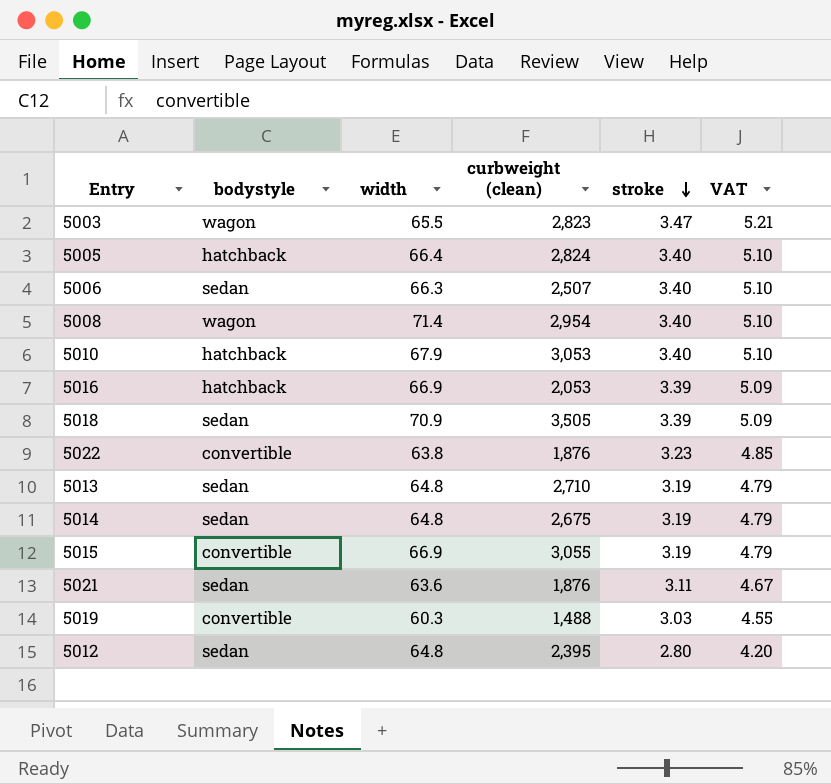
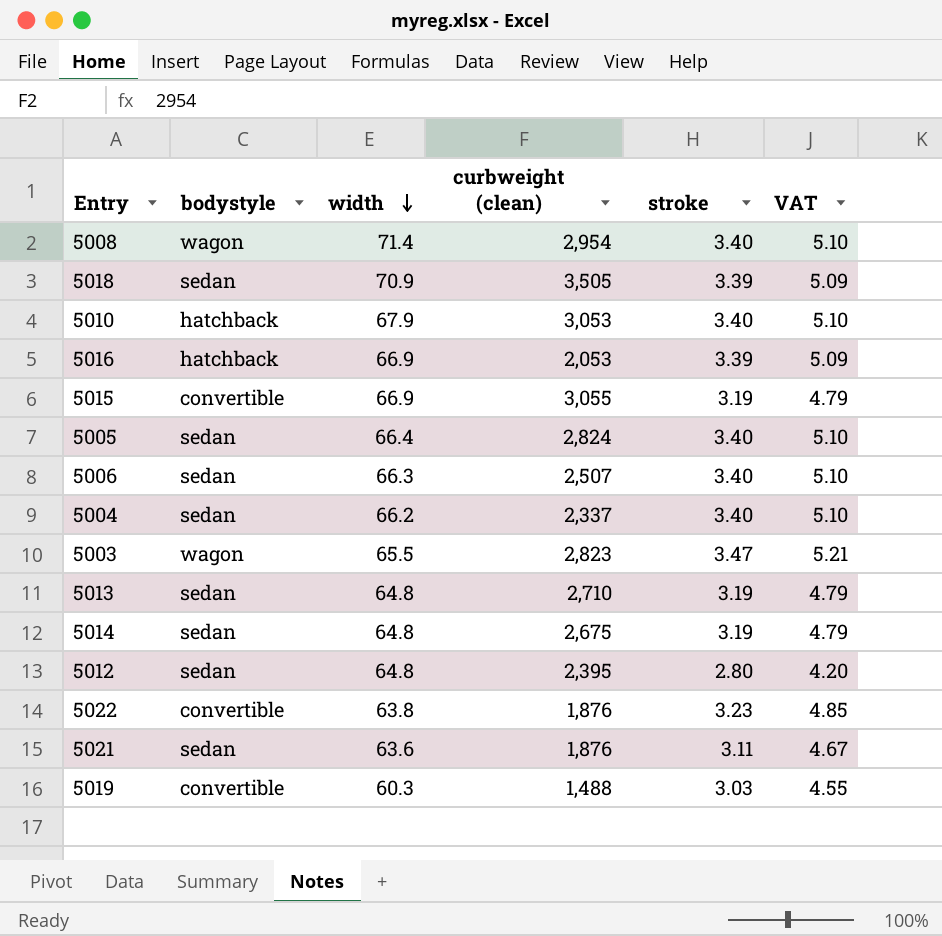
row order: stroke descending -> width descending
5005 | bodystyle: hatchback -> sedan
row 5004: none -> sedan | 66.2 | 2,337 | 3.40 | 5.10

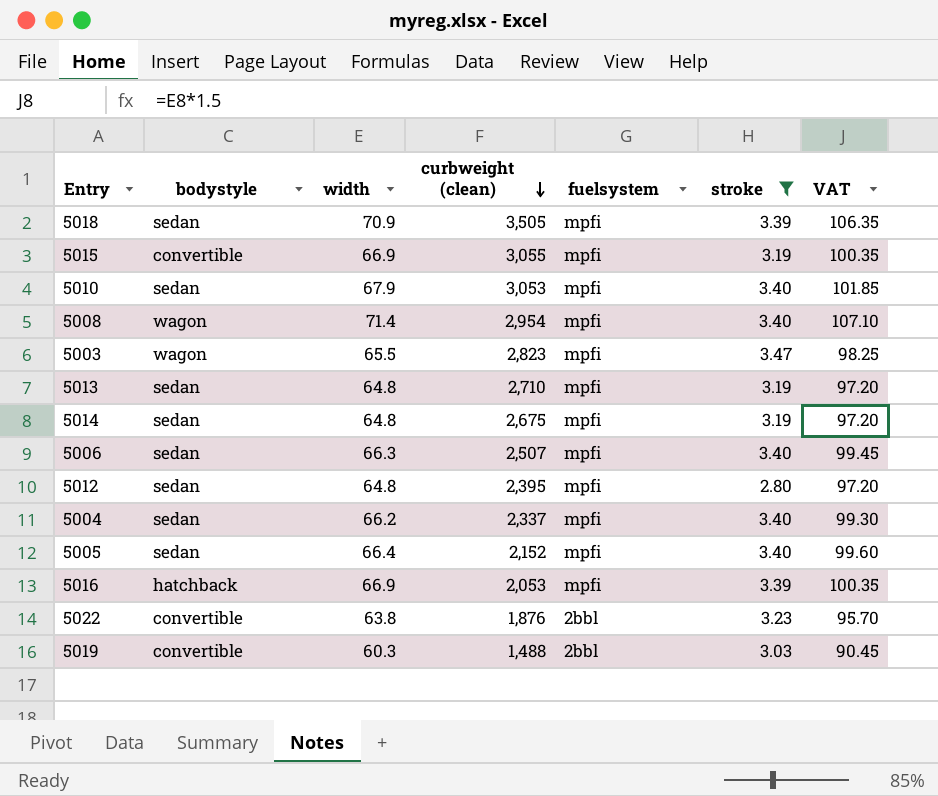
filter: none -> stroke != 3.11
row order: width descending -> curbweight (clean) descending
column fuelsystem | position: none -> 5
column VAT | formula: [stroke] * 1.5 -> [width] * 1.5
5010 | bodystyle: hatchback -> sedan
5005 | curbweight (clean): 2,824 -> 2,152

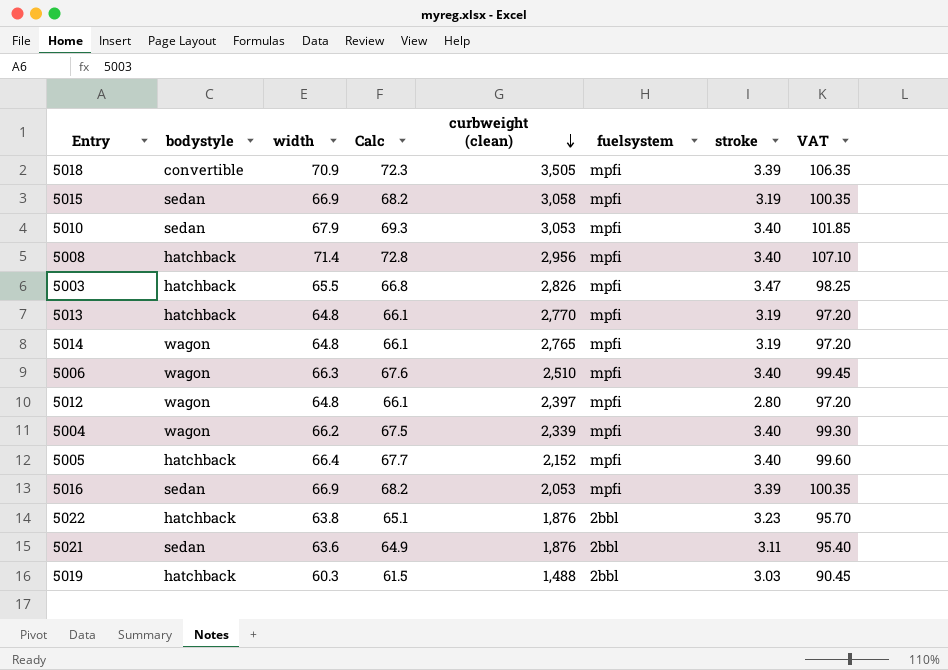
filter: stroke != 3.11 -> none
column Calc | formula: none -> [width] * 1.02
5018 | bodystyle: sedan -> convertible
5015 | bodystyle: convertible -> sedan
5015 | curbweight (clean): 3,055 -> 3,058
5008 | bodystyle: wagon -> hatchback
5008 | curbweight (clean): 2,954 -> 2,956
5003 | bodystyle: wagon -> hatchback
5003 | curbweight (clean): 2,823 -> 2,826
5013 | bodystyle: sedan -> hatchback
5013 | curbweight (clean): 2,710 -> 2,770
5014 | bodystyle: sedan -> wagon
5014 | curbweight (clean): 2,675 -> 2,765
5006 | bodystyle: sedan -> wagon
5006 | curbweight (clean): 2,507 -> 2,510
5012 | bodystyle: sedan -> wagon
5012 | curbweight (clean): 2,395 -> 2,397
5004 | bodystyle: sedan -> wagon
5004 | curbweight (clean): 2,337 -> 2,339
5005 | bodystyle: sedan -> hatchback
5016 | bodystyle: hatchback -> sedan
5022 | bodystyle: convertible -> hatchback
5019 | bodystyle: convertible -> hatchback

